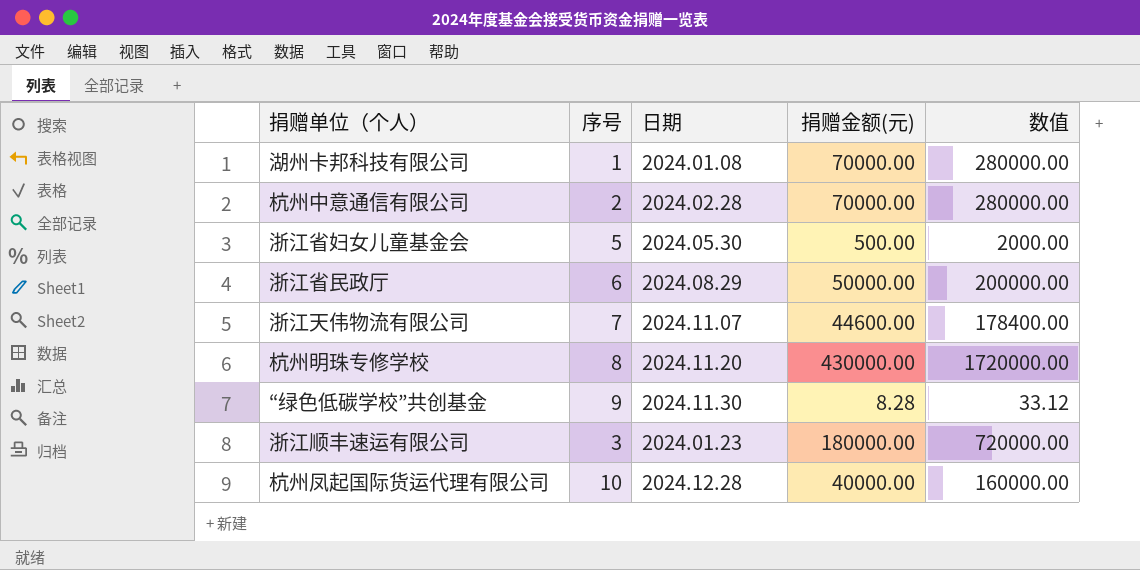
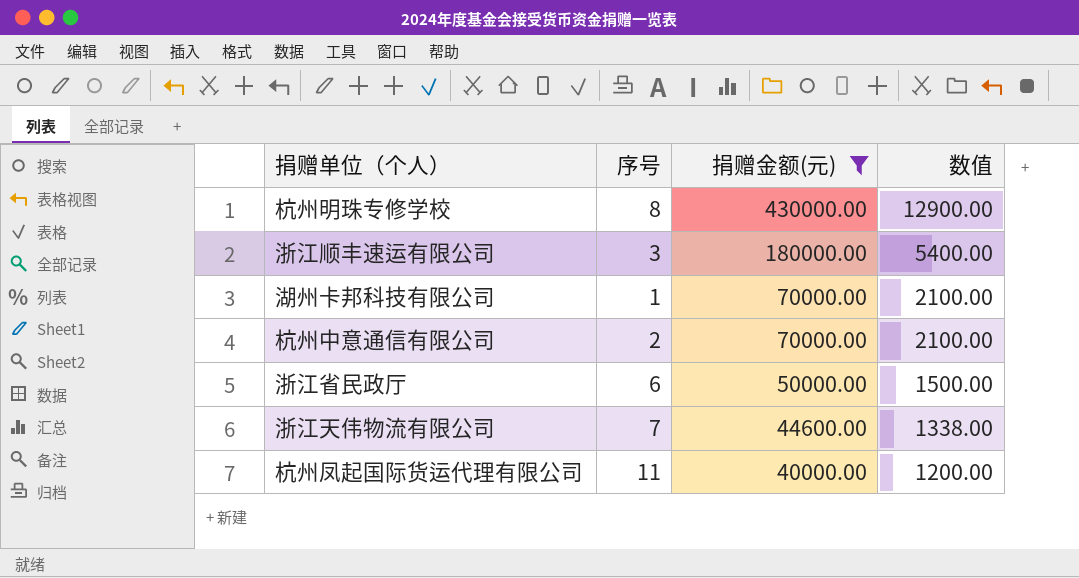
filter: none -> 捐赠金额(元) >= 40000.00
row order: none -> 捐赠金额(元) descending
column 日期 | position: 3 -> none
column 数值 | formula: [捐赠金额(元)] * 4 -> [捐赠金额(元)] * 0.03
杭州凤起国际货运代理有限公司 | 序号: 10 -> 11

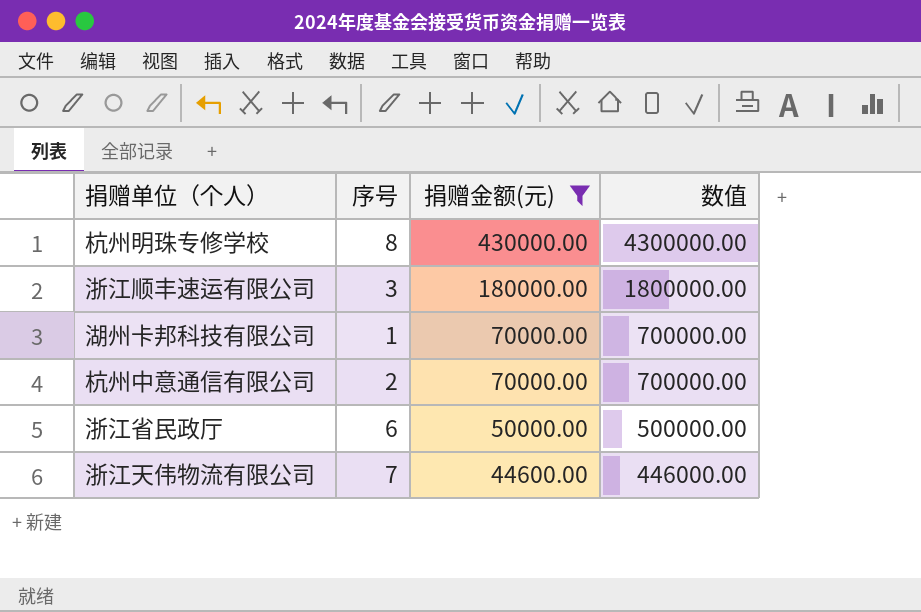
column 数值 | formula: [捐赠金额(元)] * 0.03 -> [捐赠金额(元)] * 10
row 杭州凤起国际货运代理有限公司: 11 | 40000.00 | 1200.00 -> none

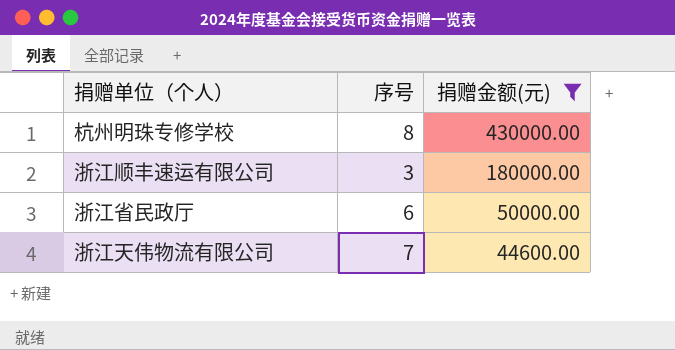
column 数值 | formula: [捐赠金额(元)] * 10 -> none
row 湖州卡邦科技有限公司: 1 | 70000.00 | 700000.00 -> none
row 杭州中意通信有限公司: 2 | 70000.00 | 700000.00 -> none

